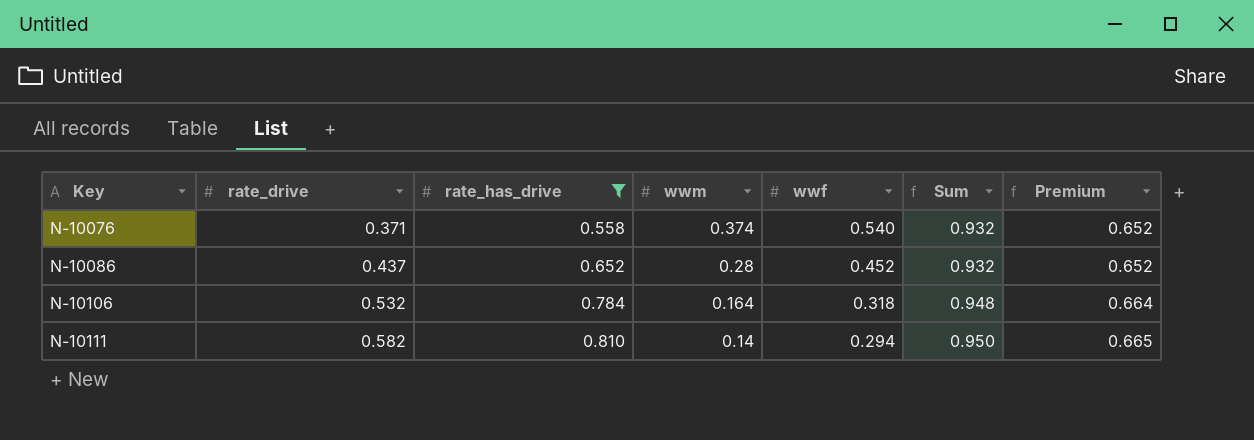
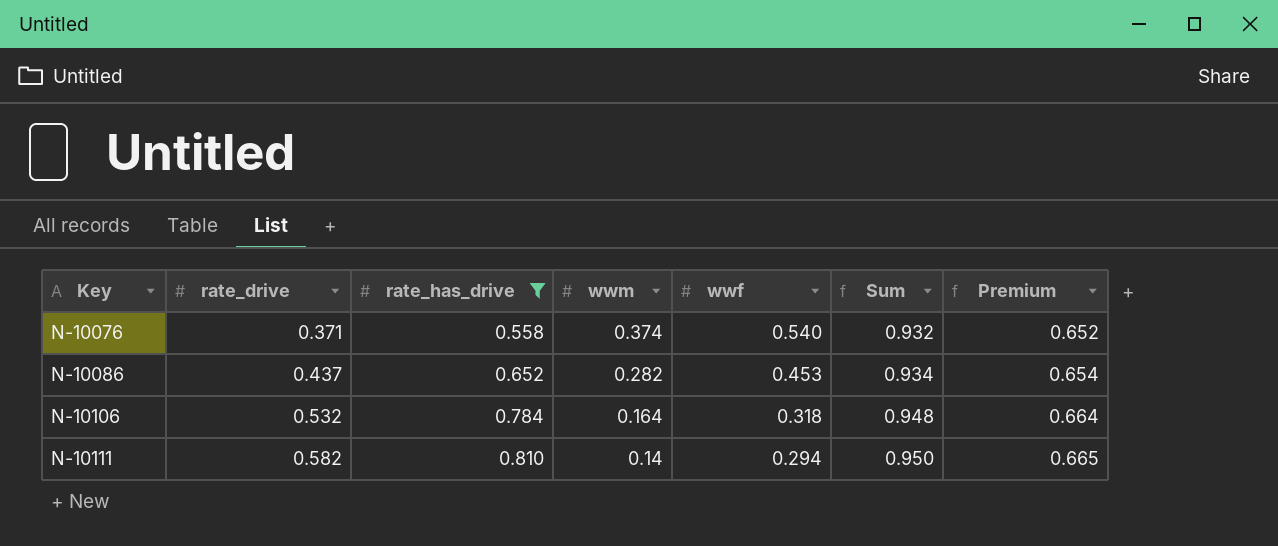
N-10086 | wwm: 0.28 -> 0.282
N-10086 | wwf: 0.452 -> 0.453
N-10086 | Sum: 0.932 -> 0.934
N-10086 | Premium: 0.652 -> 0.654

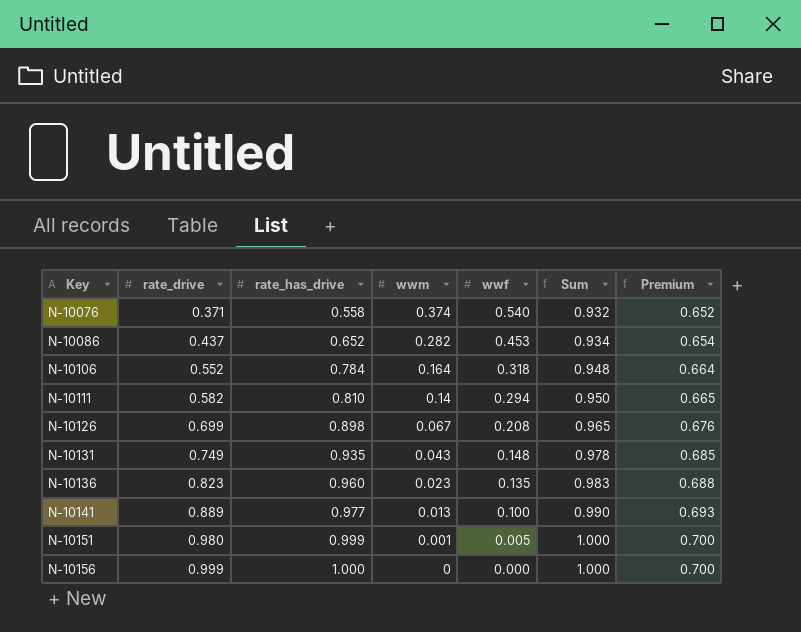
filter: rate_has_drive <= 0.810 -> none
N-10106 | rate_drive: 0.532 -> 0.552

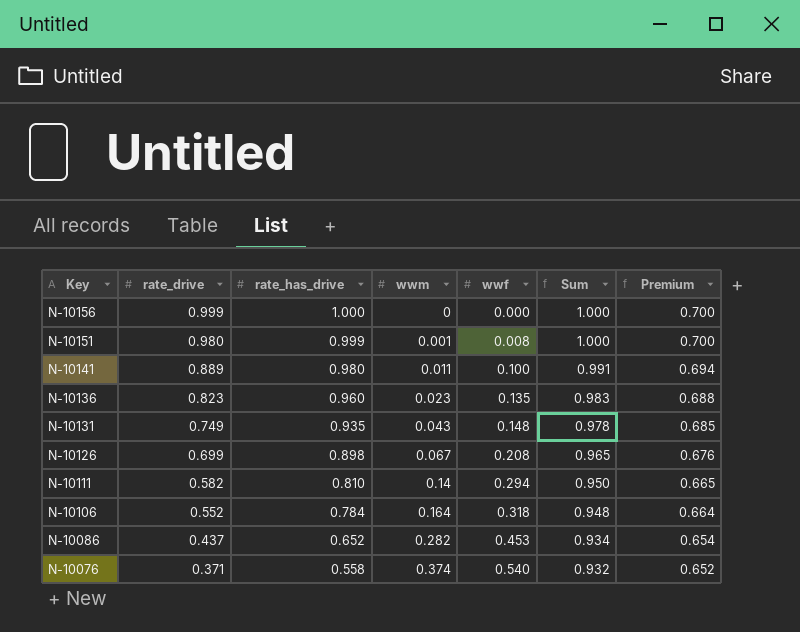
row order: Key ascending -> Key descending
N-10151 | wwf: 0.005 -> 0.008
N-10141 | rate_has_drive: 0.977 -> 0.980
N-10141 | wwm: 0.013 -> 0.011
N-10141 | Sum: 0.990 -> 0.991
N-10141 | Premium: 0.693 -> 0.694

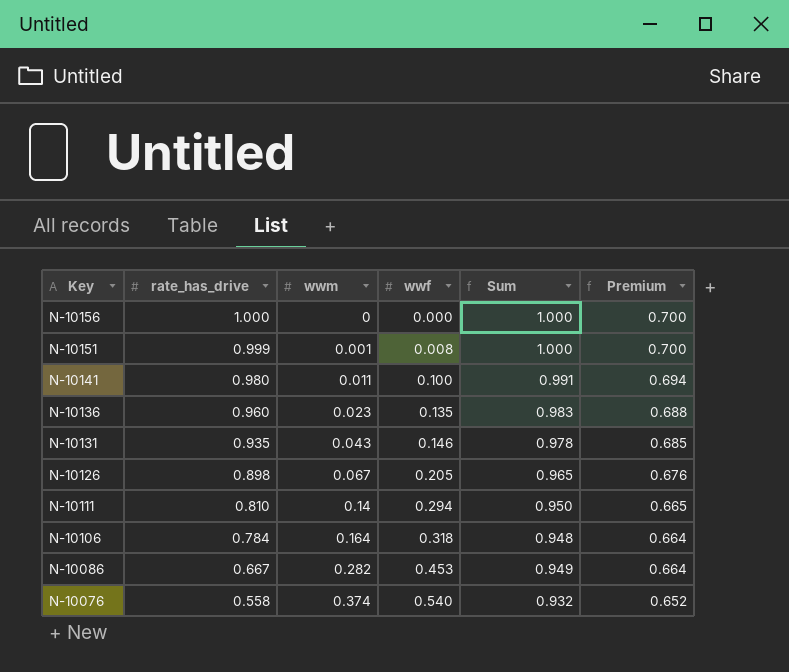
column rate_drive | position: 2 -> none
N-10131 | wwf: 0.148 -> 0.146
N-10126 | wwf: 0.208 -> 0.205
N-10086 | rate_has_drive: 0.652 -> 0.667
N-10086 | Sum: 0.934 -> 0.949
N-10086 | Premium: 0.654 -> 0.664

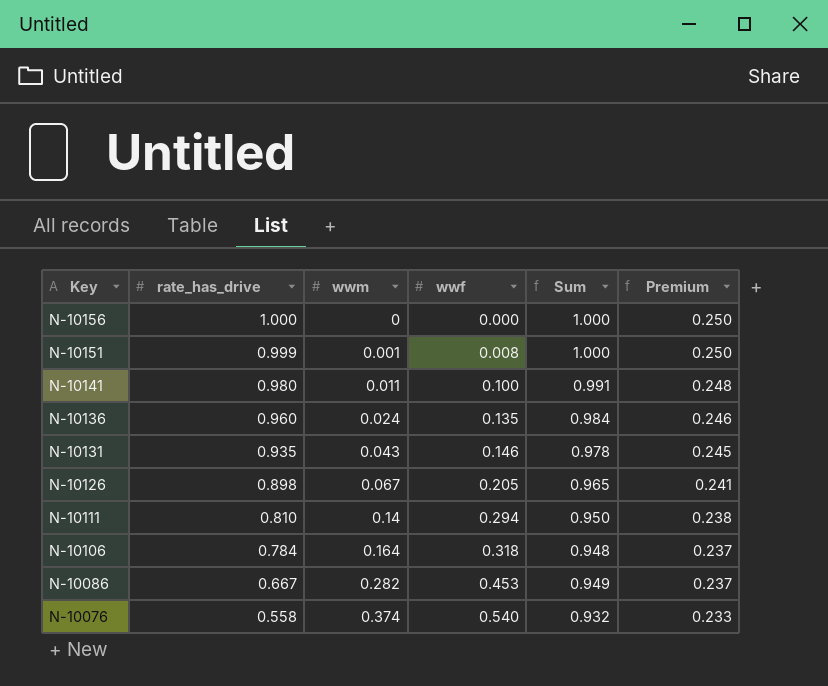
column Premium | formula: [Sum] * 0.7 -> [Sum] * 0.25
N-10136 | wwm: 0.023 -> 0.024
N-10136 | Sum: 0.983 -> 0.984

